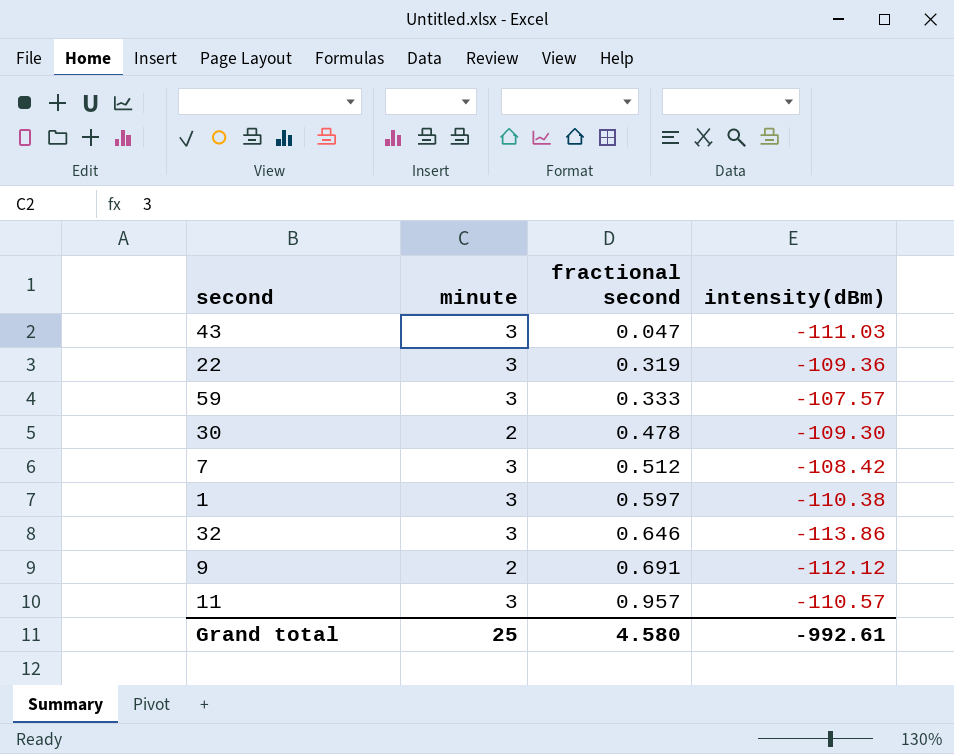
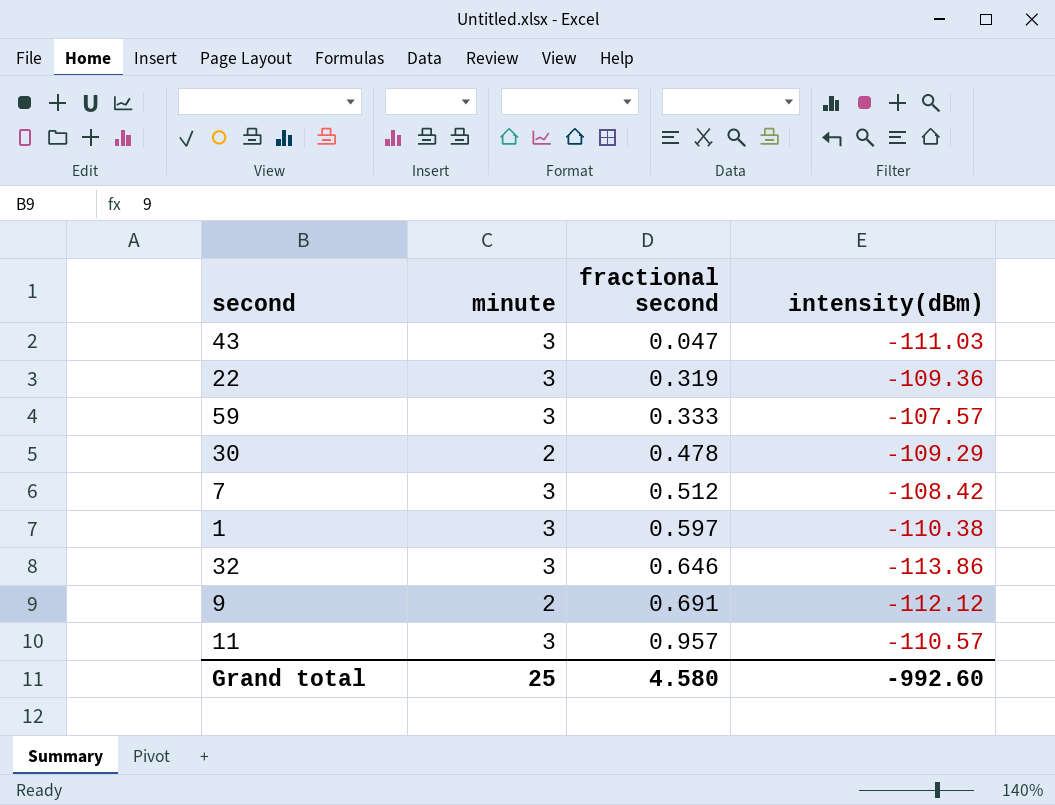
30 | intensity(dBm): -109.30 -> -109.29
Grand total | intensity(dBm): -992.61 -> -992.60

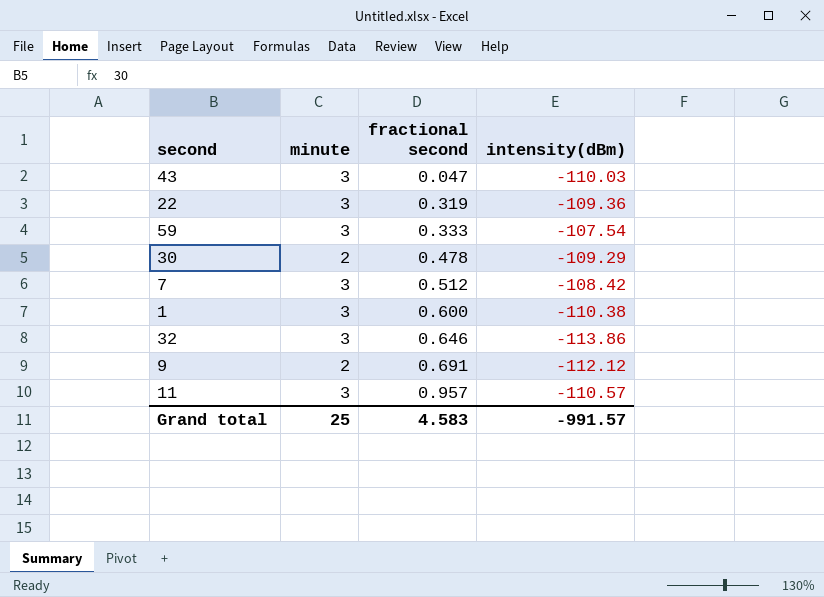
43 | intensity(dBm): -111.03 -> -110.03
59 | intensity(dBm): -107.57 -> -107.54
1 | fractional second: 0.597 -> 0.600
Grand total | fractional second: 4.580 -> 4.583
Grand total | intensity(dBm): -992.60 -> -991.57

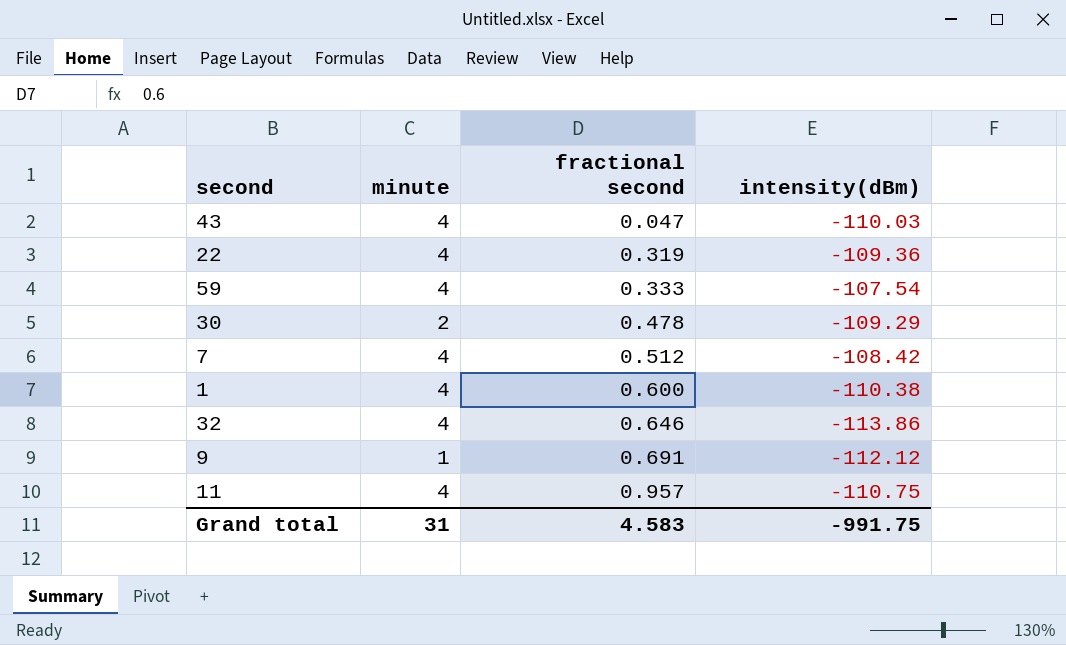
43 | minute: 3 -> 4
22 | minute: 3 -> 4
59 | minute: 3 -> 4
7 | minute: 3 -> 4
1 | minute: 3 -> 4
32 | minute: 3 -> 4
9 | minute: 2 -> 1
11 | minute: 3 -> 4
11 | intensity(dBm): -110.57 -> -110.75
Grand total | minute: 25 -> 31
Grand total | intensity(dBm): -991.57 -> -991.75

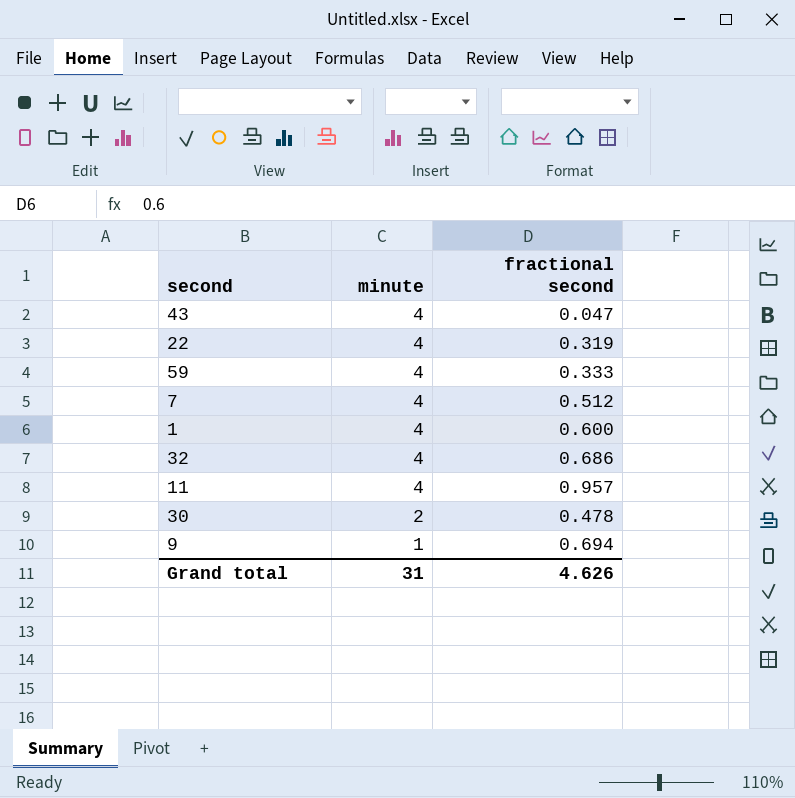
row order: fractional second ascending -> minute descending
column intensity(dBm) | position: 4 -> none
32 | fractional second: 0.646 -> 0.686
9 | fractional second: 0.691 -> 0.694
Grand total | fractional second: 4.583 -> 4.626

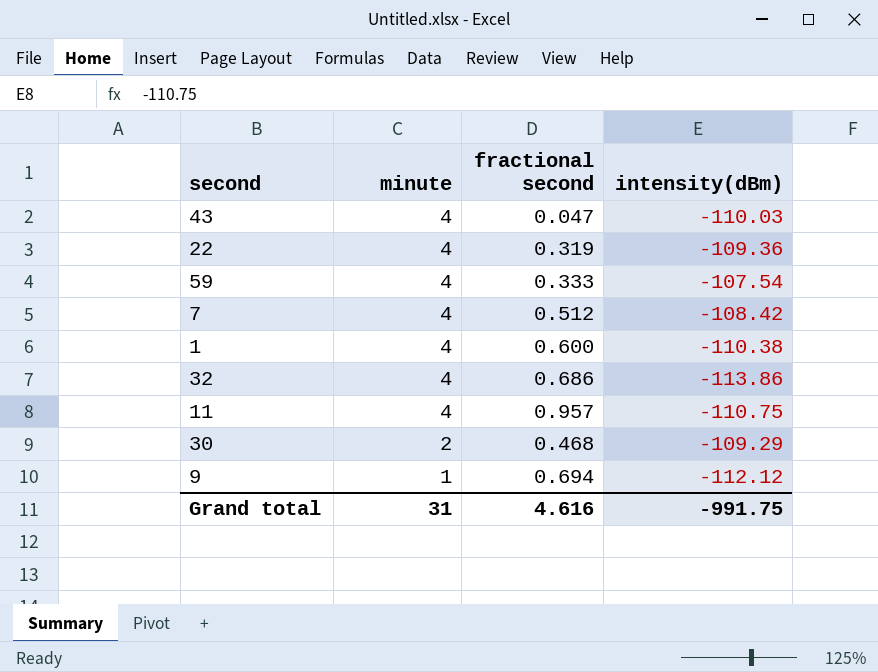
column intensity(dBm) | position: none -> 4
30 | fractional second: 0.478 -> 0.468
Grand total | fractional second: 4.626 -> 4.616

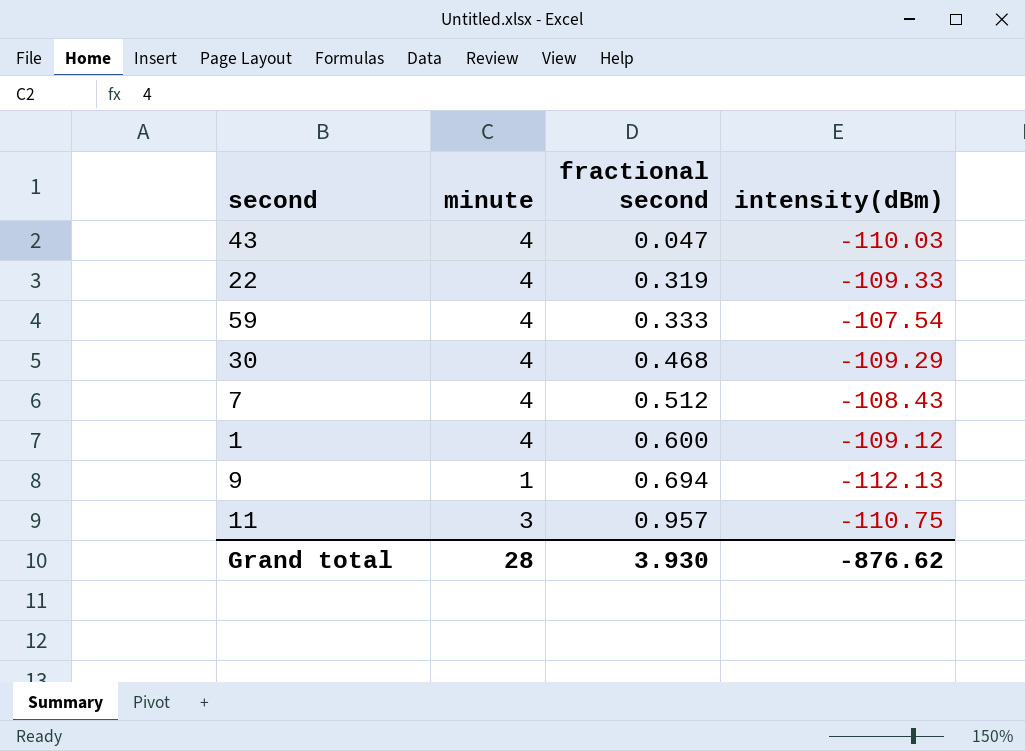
row order: minute descending -> fractional second ascending
row 32: 4 | 0.686 | -113.86 -> none
22 | intensity(dBm): -109.36 -> -109.33
30 | minute: 2 -> 4
7 | intensity(dBm): -108.42 -> -108.43
1 | intensity(dBm): -110.38 -> -109.12
9 | intensity(dBm): -112.12 -> -112.13
11 | minute: 4 -> 3
Grand total | minute: 31 -> 28
Grand total | fractional second: 4.616 -> 3.930
Grand total | intensity(dBm): -991.75 -> -876.62

